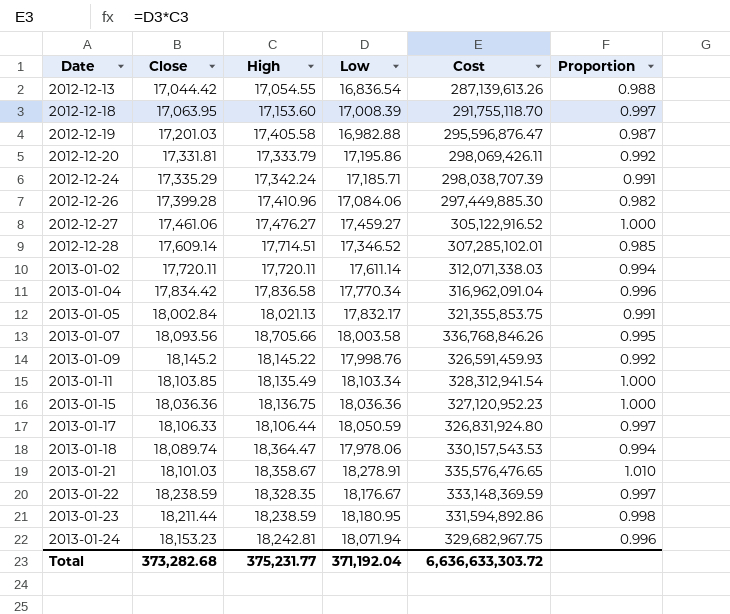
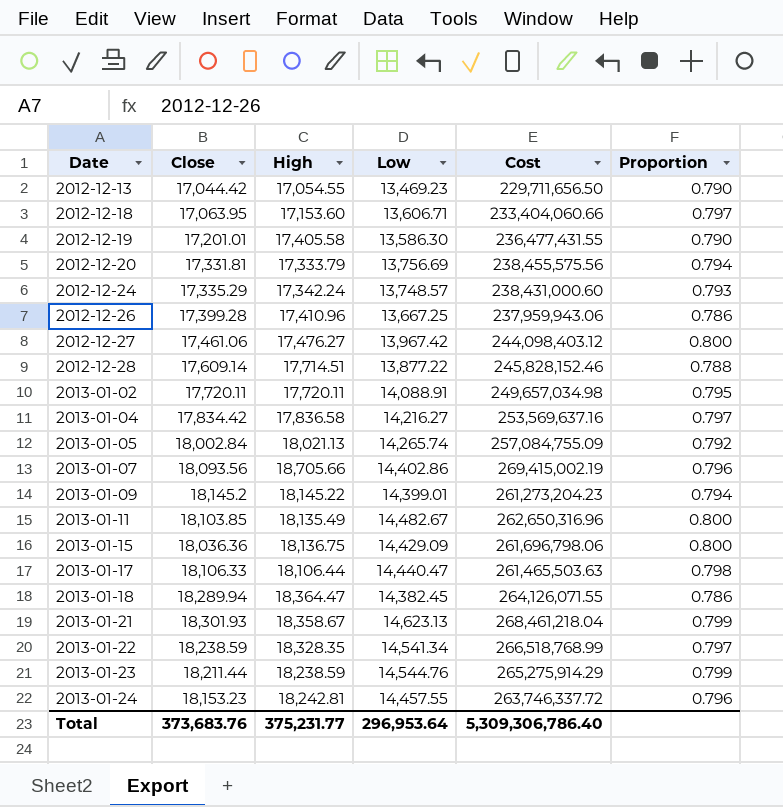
2012-12-13 | Low: 16,836.54 -> 13,469.23
2012-12-13 | Cost: 287,139,613.26 -> 229,711,656.50
2012-12-13 | Proportion: 0.988 -> 0.790
2012-12-18 | Low: 17,008.39 -> 13,606.71
2012-12-18 | Cost: 291,755,118.70 -> 233,404,060.66
2012-12-18 | Proportion: 0.997 -> 0.797
2012-12-19 | Close: 17,201.03 -> 17,201.01
2012-12-19 | Low: 16,982.88 -> 13,586.30
2012-12-19 | Cost: 295,596,876.47 -> 236,477,431.55
2012-12-19 | Proportion: 0.987 -> 0.790
2012-12-20 | Low: 17,195.86 -> 13,756.69
2012-12-20 | Cost: 298,069,426.11 -> 238,455,575.56
2012-12-20 | Proportion: 0.992 -> 0.794
2012-12-24 | Low: 17,185.71 -> 13,748.57
2012-12-24 | Cost: 298,038,707.39 -> 238,431,000.60
2012-12-24 | Proportion: 0.991 -> 0.793
2012-12-26 | Low: 17,084.06 -> 13,667.25
2012-12-26 | Cost: 297,449,885.30 -> 237,959,943.06
2012-12-26 | Proportion: 0.982 -> 0.786
2012-12-27 | Low: 17,459.27 -> 13,967.42
2012-12-27 | Cost: 305,122,916.52 -> 244,098,403.12
2012-12-27 | Proportion: 1.000 -> 0.800
2012-12-28 | Low: 17,346.52 -> 13,877.22
2012-12-28 | Cost: 307,285,102.01 -> 245,828,152.46
2012-12-28 | Proportion: 0.985 -> 0.788
2013-01-02 | Low: 17,611.14 -> 14,088.91
2013-01-02 | Cost: 312,071,338.03 -> 249,657,034.98
2013-01-02 | Proportion: 0.994 -> 0.795
2013-01-04 | Low: 17,770.34 -> 14,216.27
2013-01-04 | Cost: 316,962,091.04 -> 253,569,637.16
2013-01-04 | Proportion: 0.996 -> 0.797
2013-01-05 | Low: 17,832.17 -> 14,265.74
2013-01-05 | Cost: 321,355,853.75 -> 257,084,755.09
2013-01-05 | Proportion: 0.991 -> 0.792
2013-01-07 | Low: 18,003.58 -> 14,402.86
2013-01-07 | Cost: 336,768,846.26 -> 269,415,002.19
2013-01-07 | Proportion: 0.995 -> 0.796
2013-01-09 | Low: 17,998.76 -> 14,399.01
2013-01-09 | Cost: 326,591,459.93 -> 261,273,204.23
2013-01-09 | Proportion: 0.992 -> 0.794
2013-01-11 | Low: 18,103.34 -> 14,482.67
2013-01-11 | Cost: 328,312,941.54 -> 262,650,316.96
2013-01-11 | Proportion: 1.000 -> 0.800
2013-01-15 | Low: 18,036.36 -> 14,429.09
2013-01-15 | Cost: 327,120,952.23 -> 261,696,798.06
2013-01-15 | Proportion: 1.000 -> 0.800
2013-01-17 | Low: 18,050.59 -> 14,440.47
2013-01-17 | Cost: 326,831,924.80 -> 261,465,503.63
2013-01-17 | Proportion: 0.997 -> 0.798
2013-01-18 | Close: 18,089.74 -> 18,289.94
2013-01-18 | Low: 17,978.06 -> 14,382.45
2013-01-18 | Cost: 330,157,543.53 -> 264,126,071.55
2013-01-18 | Proportion: 0.994 -> 0.786
2013-01-21 | Close: 18,101.03 -> 18,301.93
2013-01-21 | Low: 18,278.91 -> 14,623.13
2013-01-21 | Cost: 335,576,476.65 -> 268,461,218.04
2013-01-21 | Proportion: 1.010 -> 0.799
2013-01-22 | Low: 18,176.67 -> 14,541.34
2013-01-22 | Cost: 333,148,369.59 -> 266,518,768.99
2013-01-22 | Proportion: 0.997 -> 0.797
2013-01-23 | Low: 18,180.95 -> 14,544.76
2013-01-23 | Cost: 331,594,892.86 -> 265,275,914.29
2013-01-23 | Proportion: 0.998 -> 0.799
2013-01-24 | Low: 18,071.94 -> 14,457.55
2013-01-24 | Cost: 329,682,967.75 -> 263,746,337.72
2013-01-24 | Proportion: 0.996 -> 0.796
Total | Close: 373,282.68 -> 373,683.76
Total | Low: 371,192.04 -> 296,953.64
Total | Cost: 6,636,633,303.72 -> 5,309,306,786.40

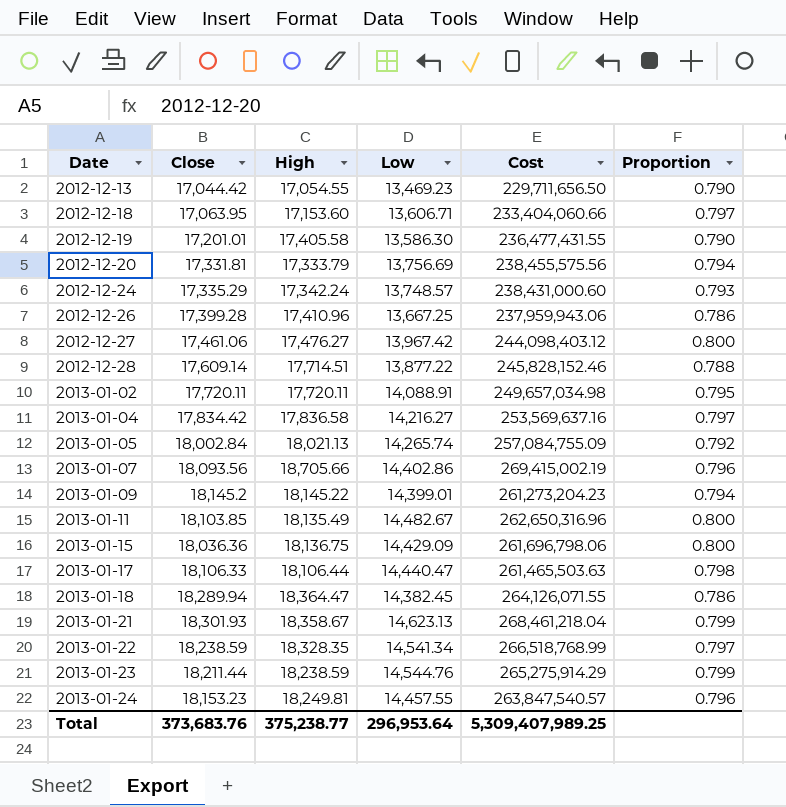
2013-01-24 | High: 18,242.81 -> 18,249.81
2013-01-24 | Cost: 263,746,337.72 -> 263,847,540.57
Total | High: 375,231.77 -> 375,238.77
Total | Cost: 5,309,306,786.40 -> 5,309,407,989.25

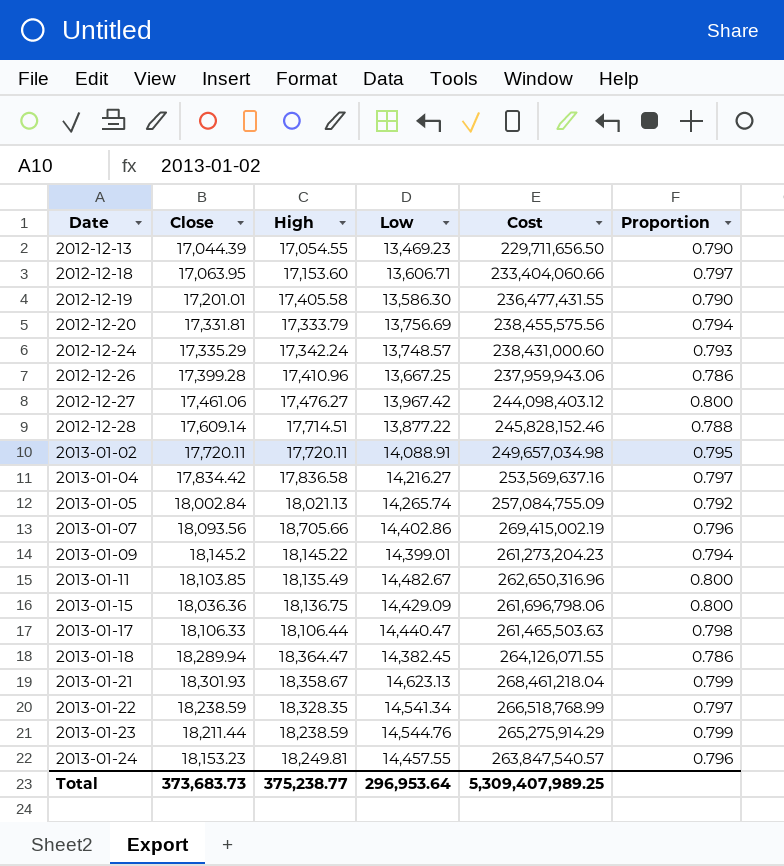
2012-12-13 | Close: 17,044.42 -> 17,044.39
Total | Close: 373,683.76 -> 373,683.73

